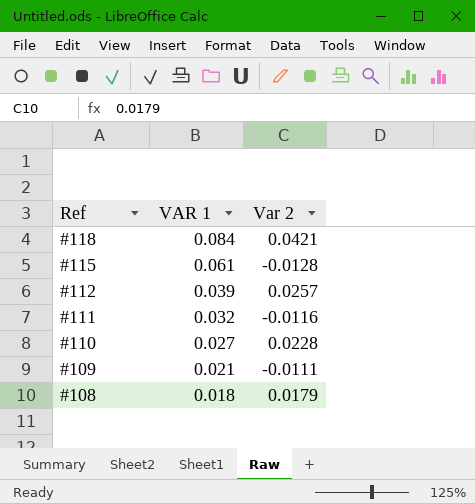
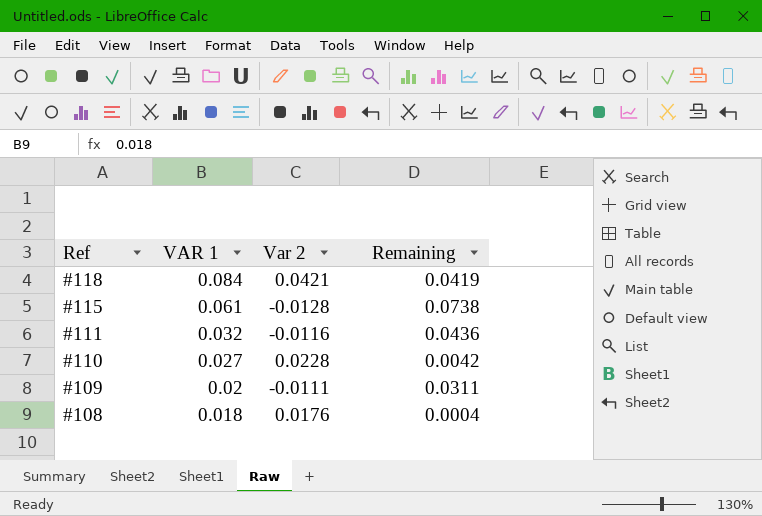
column Remaining | formula: none -> [VAR 1] - [Var 2]
row #112: 0.039 | 0.0257 -> none
#109 | VAR 1: 0.021 -> 0.02
#108 | Var 2: 0.0179 -> 0.0176

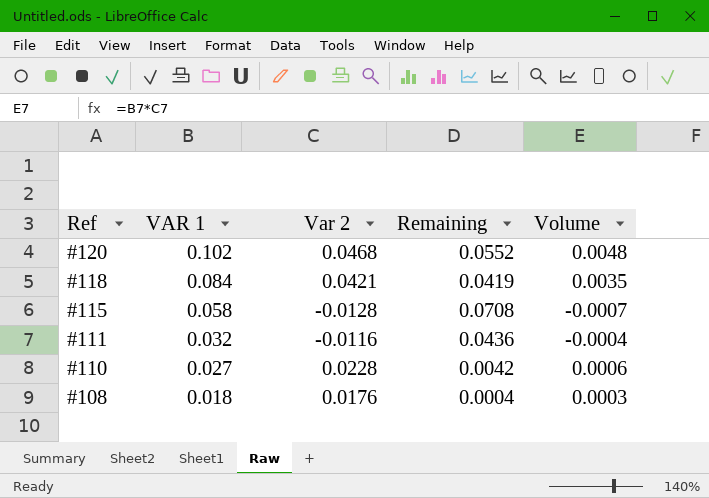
column Volume | formula: none -> [VAR 1] * [Var 2]
row #109: 0.02 | -0.0111 | 0.0311 -> none
row #120: none -> 0.102 | 0.0468 | 0.0552 | 0.0048
#115 | VAR 1: 0.061 -> 0.058
#115 | Remaining: 0.0738 -> 0.0708

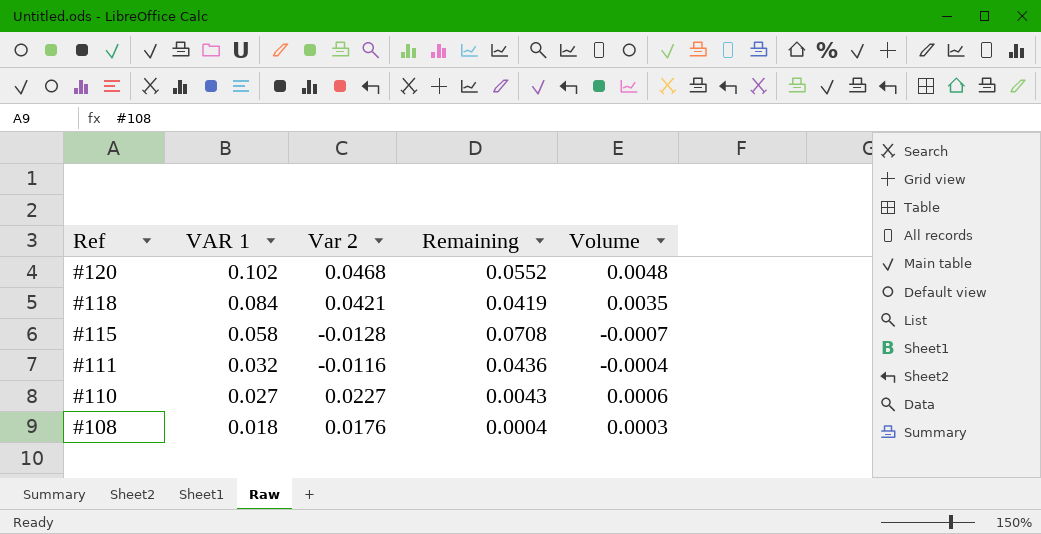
#110 | Var 2: 0.0228 -> 0.0227
#110 | Remaining: 0.0042 -> 0.0043

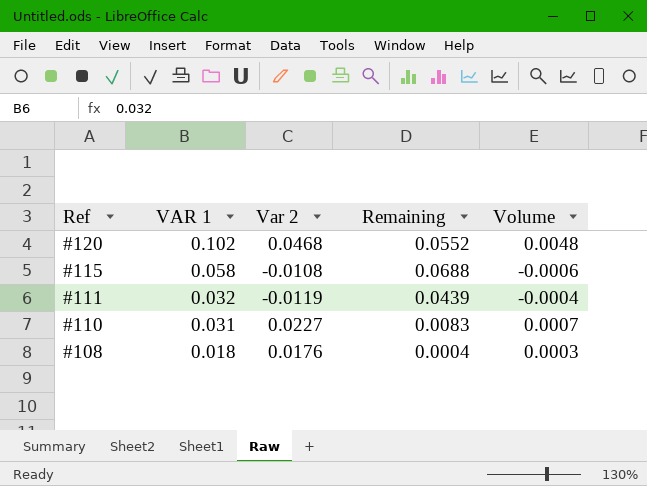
row #118: 0.084 | 0.0421 | 0.0419 | 0.0035 -> none
#115 | Var 2: -0.0128 -> -0.0108
#115 | Remaining: 0.0708 -> 0.0688
#115 | Volume: -0.0007 -> -0.0006
#111 | Var 2: -0.0116 -> -0.0119
#111 | Remaining: 0.0436 -> 0.0439
#110 | VAR 1: 0.027 -> 0.031
#110 | Remaining: 0.0043 -> 0.0083
#110 | Volume: 0.0006 -> 0.0007

